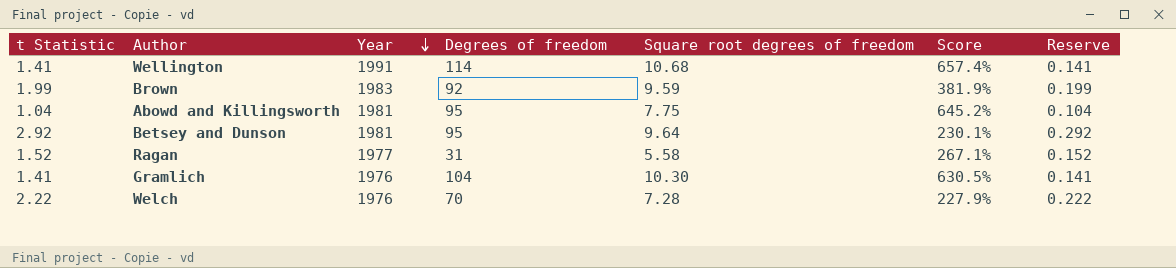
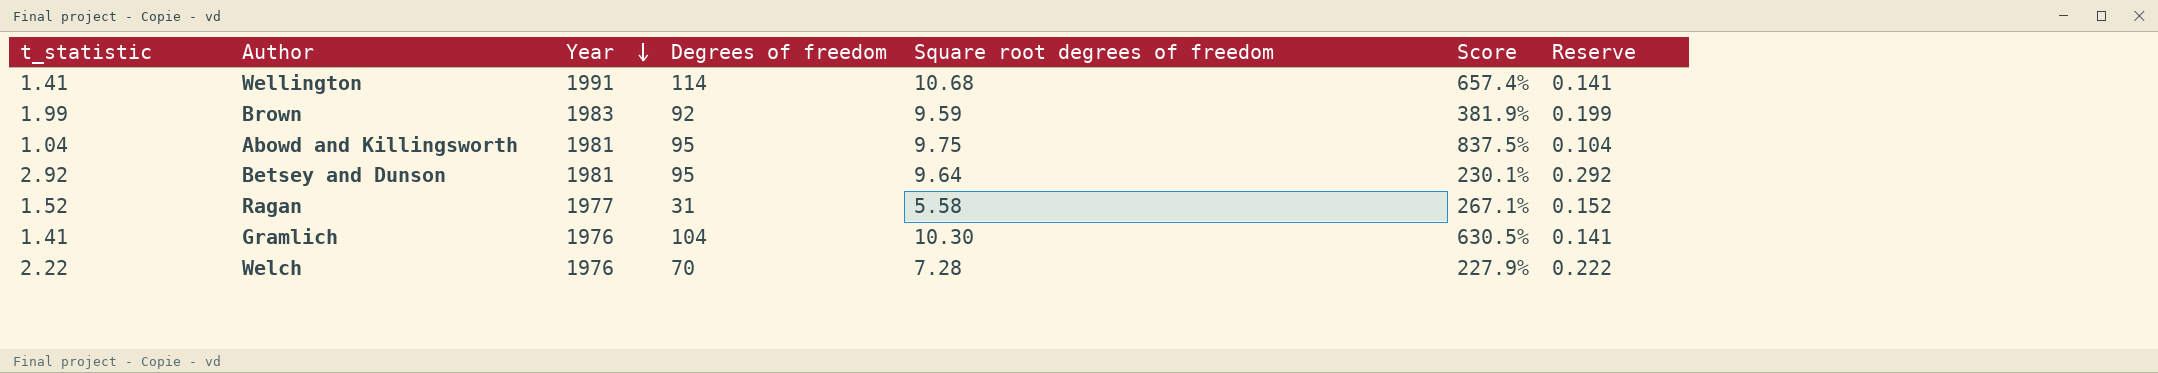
column name: t Statistic -> t_statistic
Abowd and Killingsworth | Square root degrees of freedom: 7.75 -> 9.75
Abowd and Killingsworth | Score: 645.2% -> 837.5%

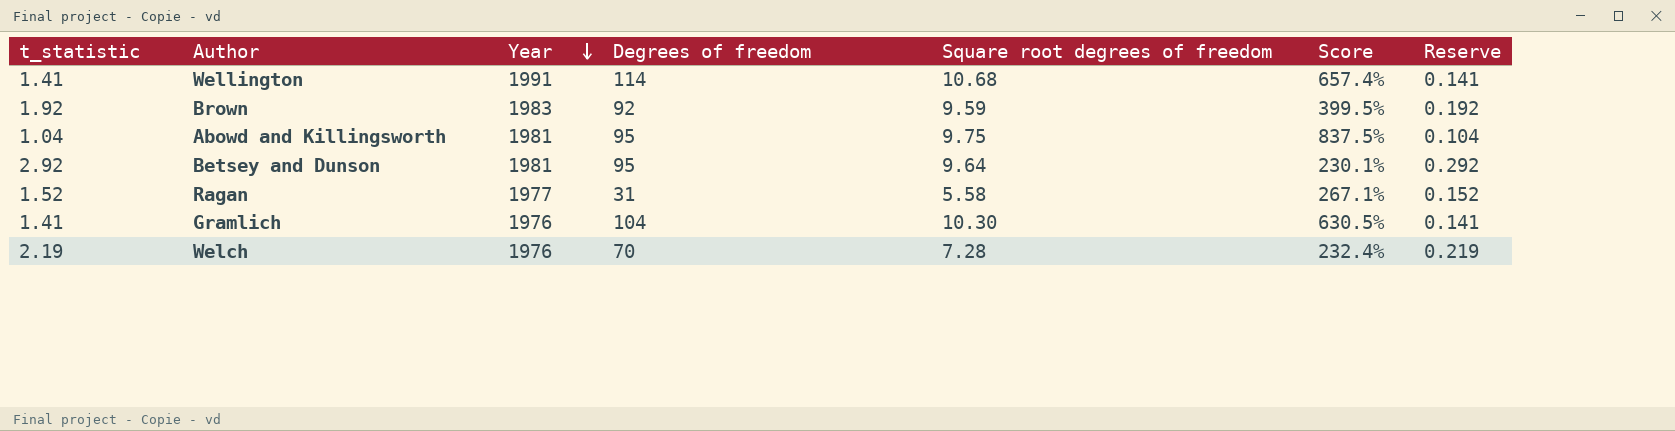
Brown | t_statistic: 1.99 -> 1.92
Brown | Score: 381.9% -> 399.5%
Brown | Reserve: 0.199 -> 0.192
Welch | t_statistic: 2.22 -> 2.19
Welch | Score: 227.9% -> 232.4%
Welch | Reserve: 0.222 -> 0.219

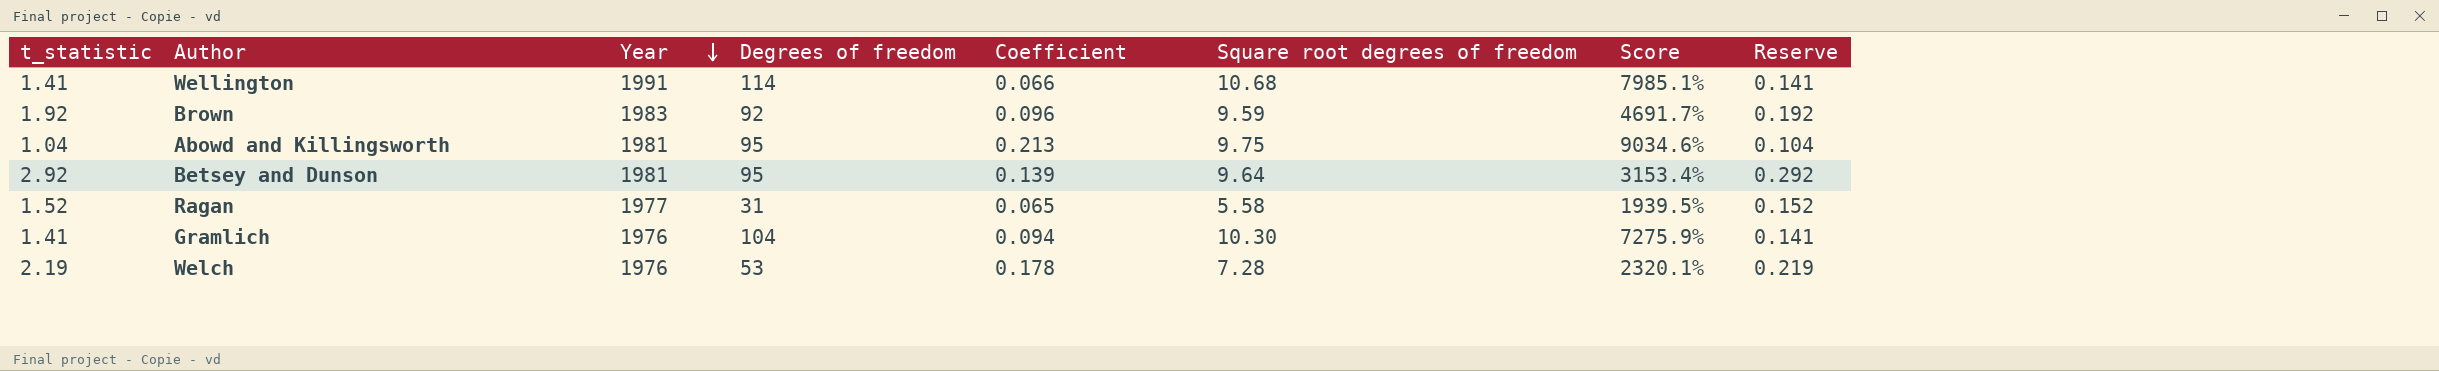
column Coefficient | position: none -> 5
column Score | formula: ([Square root degrees of freedom] - [t_statistic]) / [t_statistic] -> ([Degrees of freedom] - [t_statistic]) / [t_statistic]
Welch | Degrees of freedom: 70 -> 53

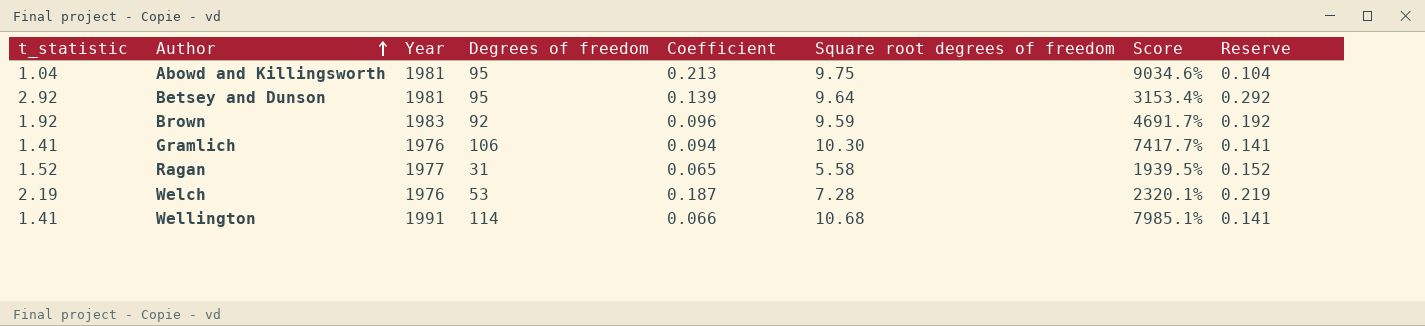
row order: Year descending -> Author ascending
Gramlich | Degrees of freedom: 104 -> 106
Gramlich | Score: 7275.9% -> 7417.7%
Welch | Coefficient: 0.178 -> 0.187

